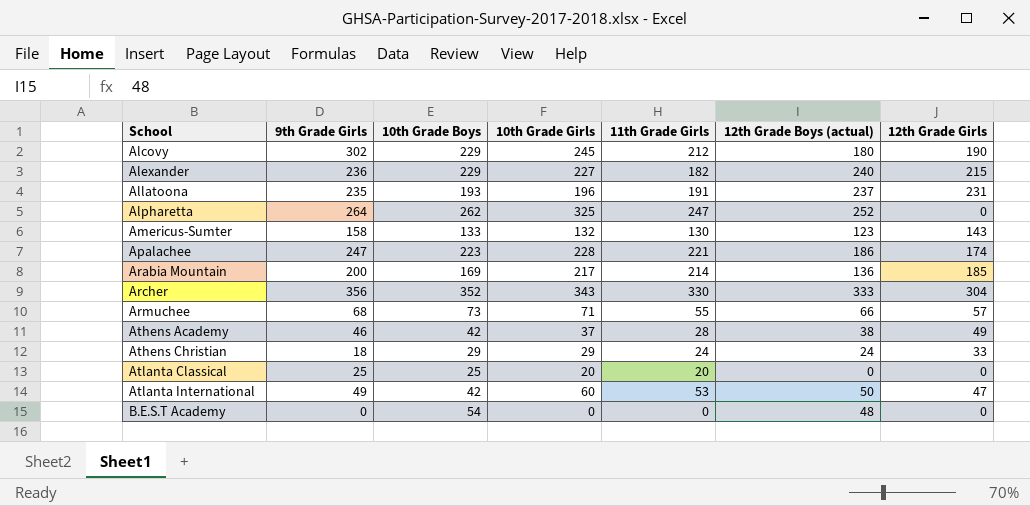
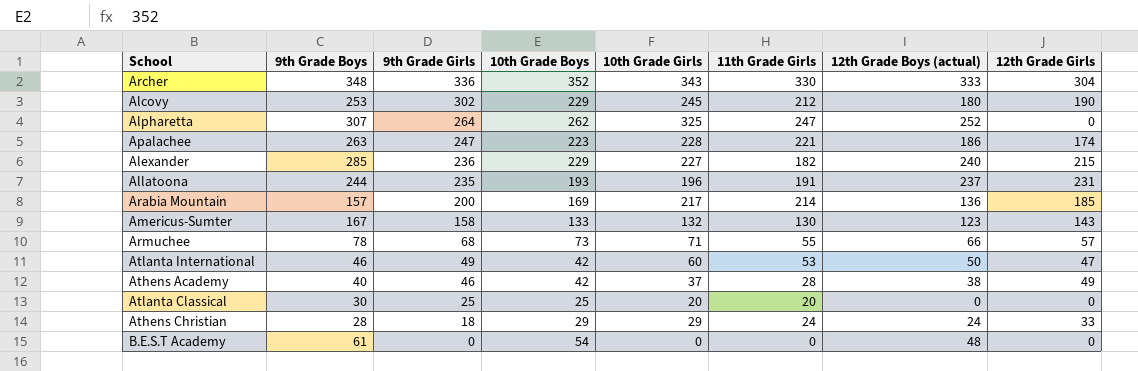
row order: School ascending -> 9th Grade Girls descending
column 9th Grade Boys | position: none -> 2
Archer | 9th Grade Girls: 356 -> 336

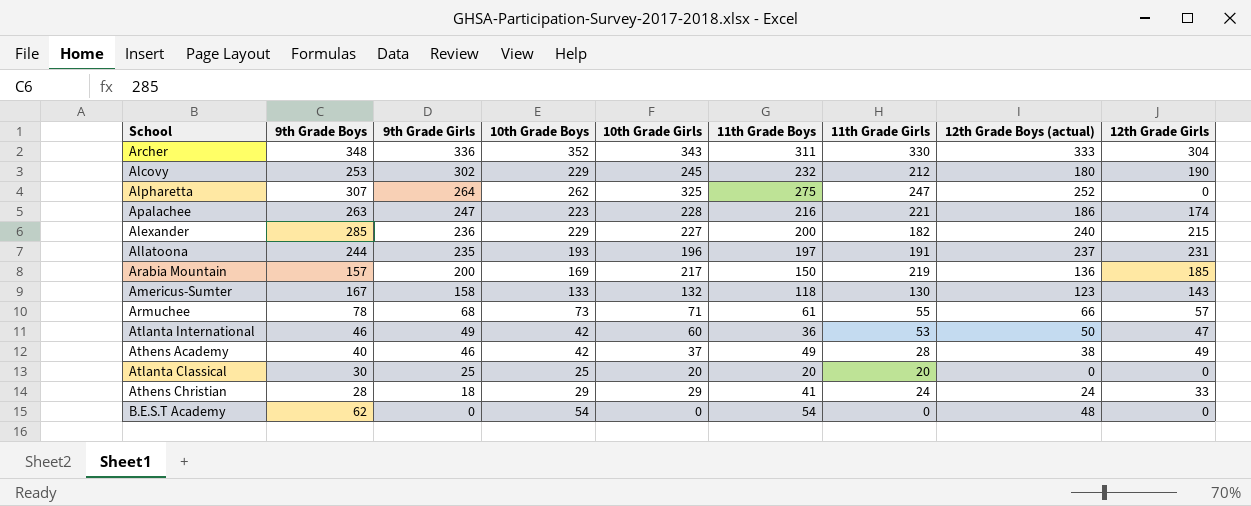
column 11th Grade Boys | position: none -> 6
Arabia Mountain | 11th Grade Girls: 214 -> 219
B.E.S.T Academy | 9th Grade Boys: 61 -> 62

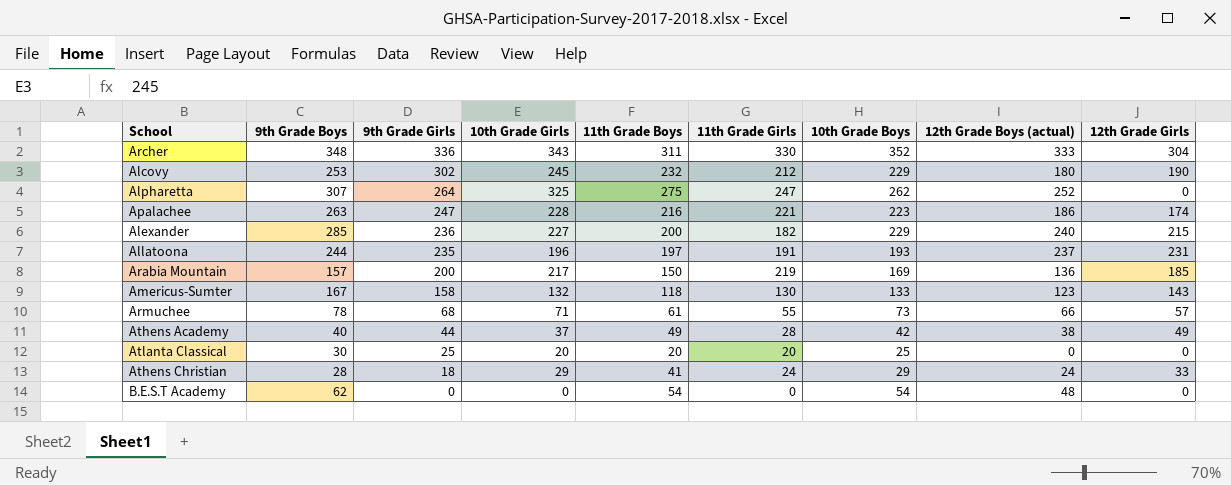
column 10th Grade Boys | position: 4 -> 7
row Atlanta International: 46 | 49 | 42 | 60 | 36 | 53 | 50 | 47 -> none
Athens Academy | 9th Grade Girls: 46 -> 44

